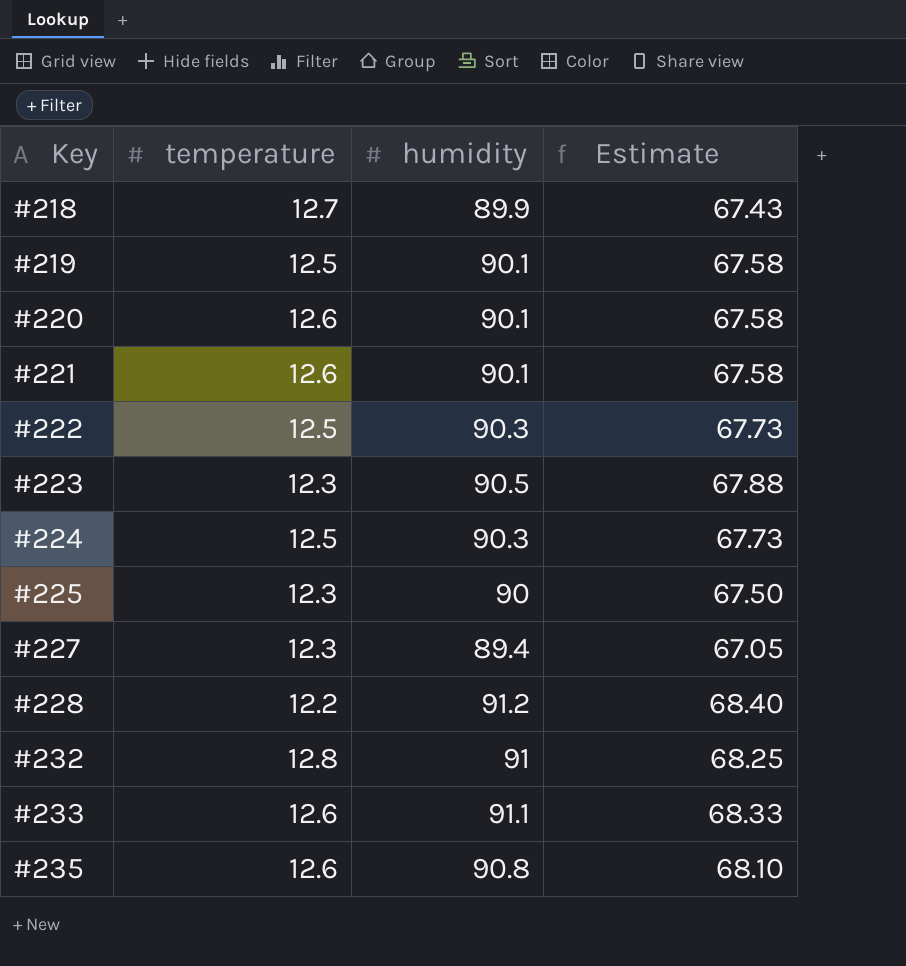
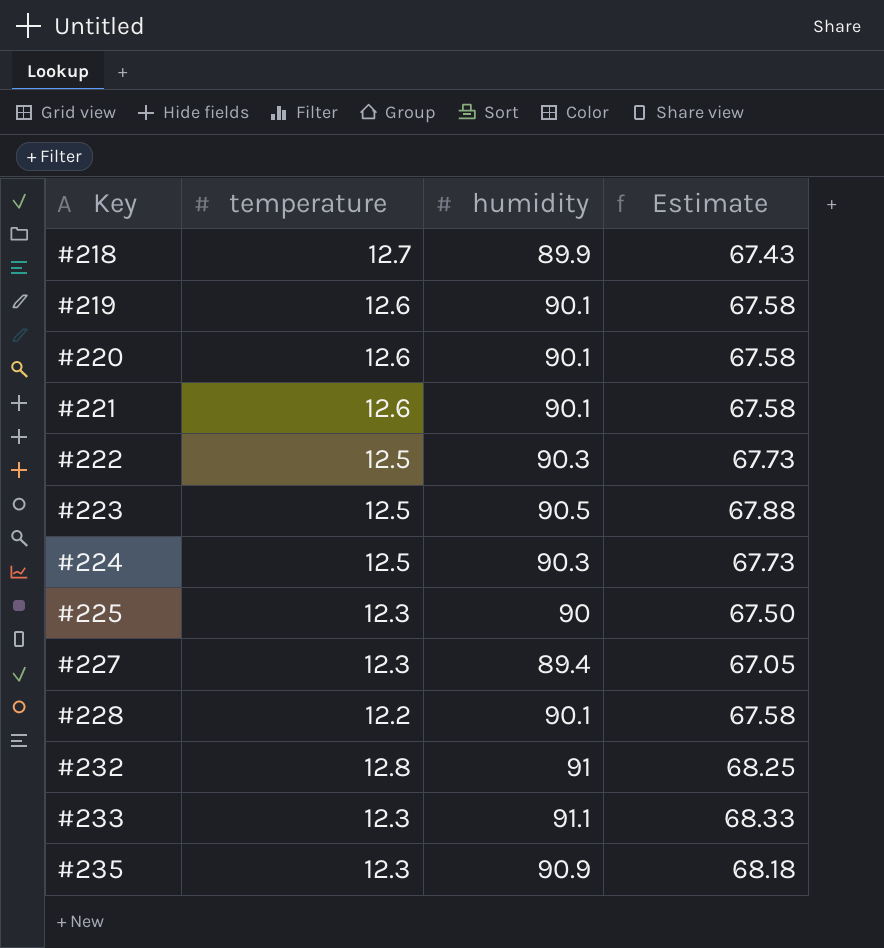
#219 | temperature: 12.5 -> 12.6
#223 | temperature: 12.3 -> 12.5
#228 | humidity: 91.2 -> 90.1
#228 | Estimate: 68.40 -> 67.58
#233 | temperature: 12.6 -> 12.3
#235 | temperature: 12.6 -> 12.3
#235 | humidity: 90.8 -> 90.9
#235 | Estimate: 68.10 -> 68.18

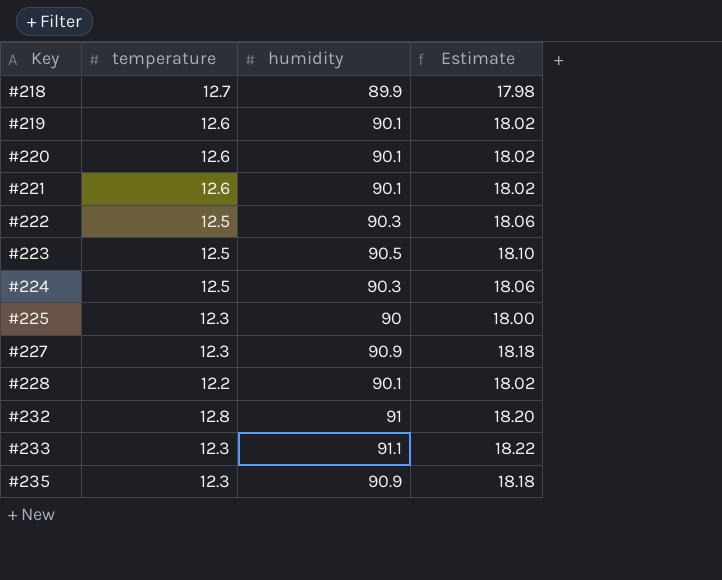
column Estimate | formula: [humidity] * 0.75 -> [humidity] * 0.2
#227 | humidity: 89.4 -> 90.9

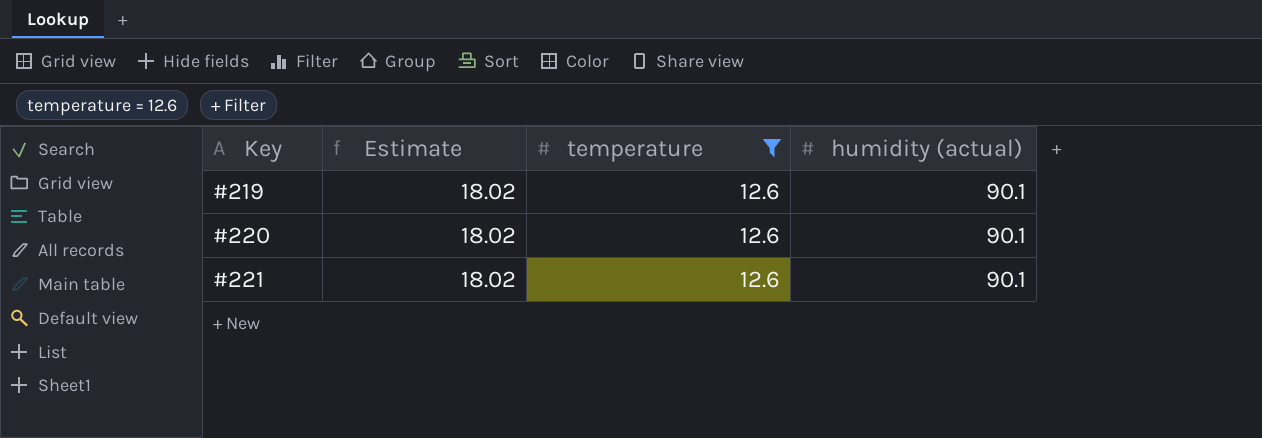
filter: none -> temperature = 12.6
column Estimate | position: 4 -> 2
column name: humidity -> humidity (actual)

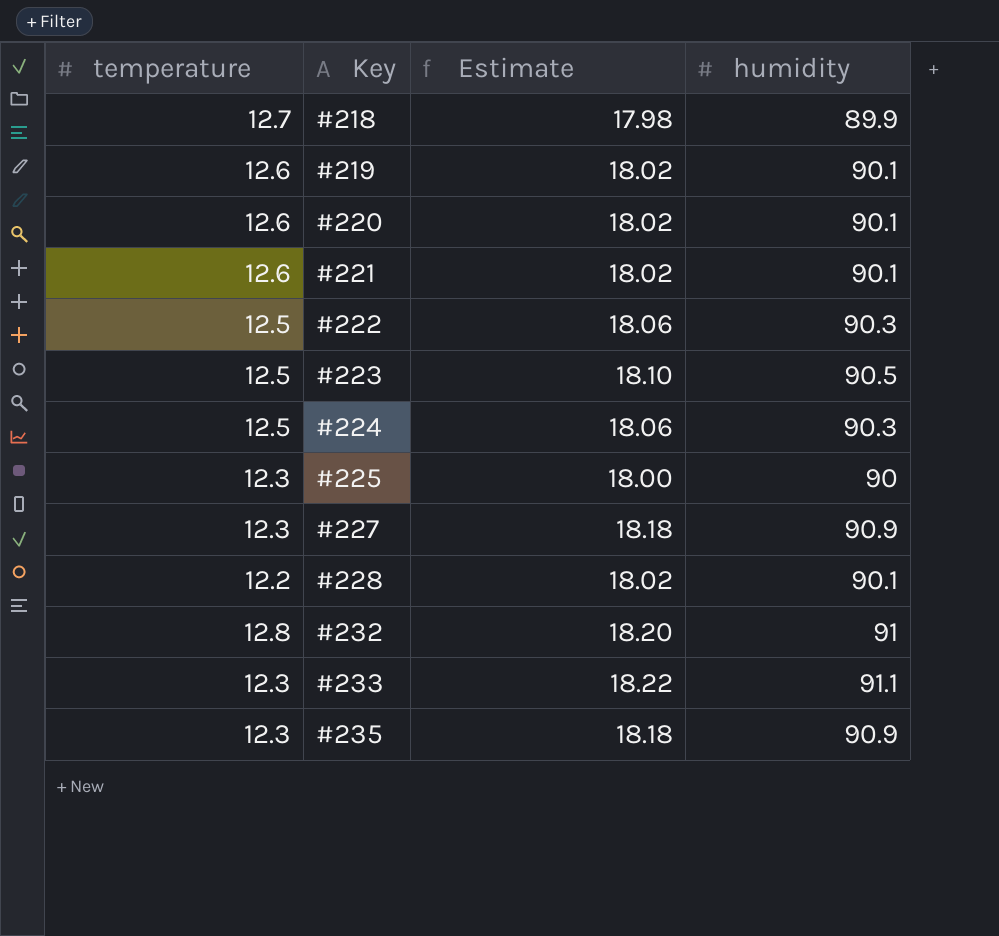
filter: temperature = 12.6 -> none
column temperature | position: 3 -> 1
column name: humidity (actual) -> humidity

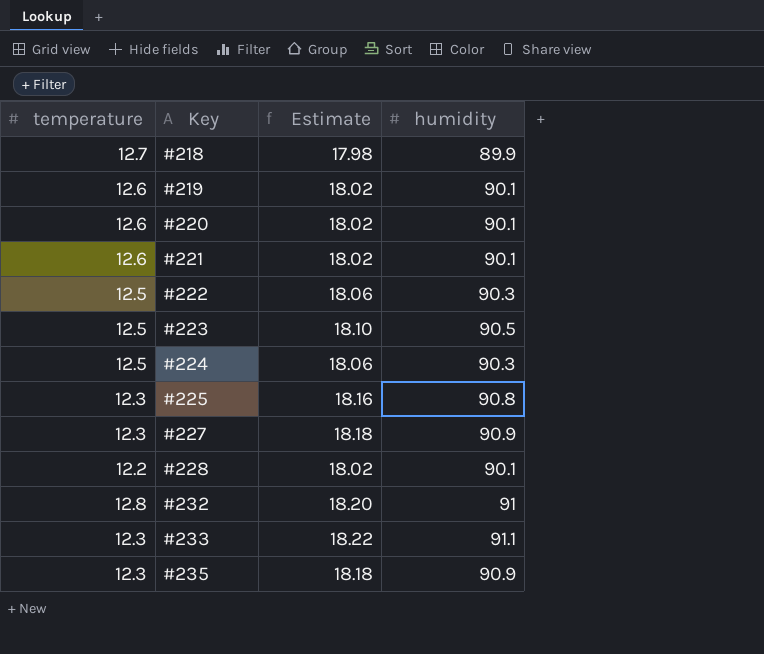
#225 | Estimate: 18.00 -> 18.16
#225 | humidity: 90 -> 90.8

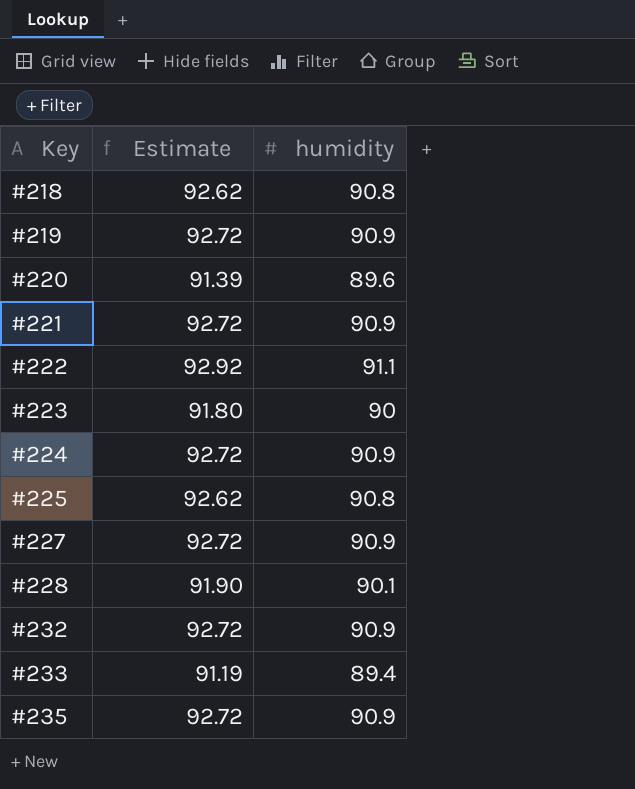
column temperature | position: 1 -> none
column Estimate | formula: [humidity] * 0.2 -> [humidity] * 1.02
#218 | humidity: 89.9 -> 90.8
#219 | humidity: 90.1 -> 90.9
#220 | humidity: 90.1 -> 89.6
#221 | humidity: 90.1 -> 90.9
#222 | humidity: 90.3 -> 91.1
#223 | humidity: 90.5 -> 90
#224 | humidity: 90.3 -> 90.9
#232 | humidity: 91 -> 90.9
#233 | humidity: 91.1 -> 89.4

